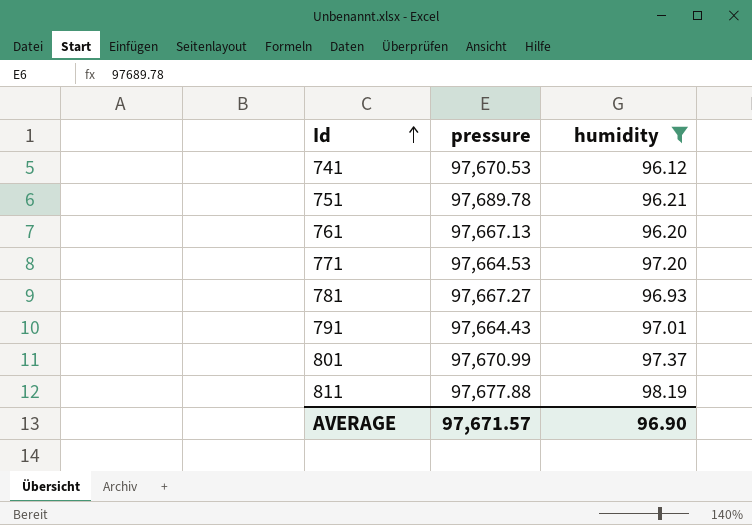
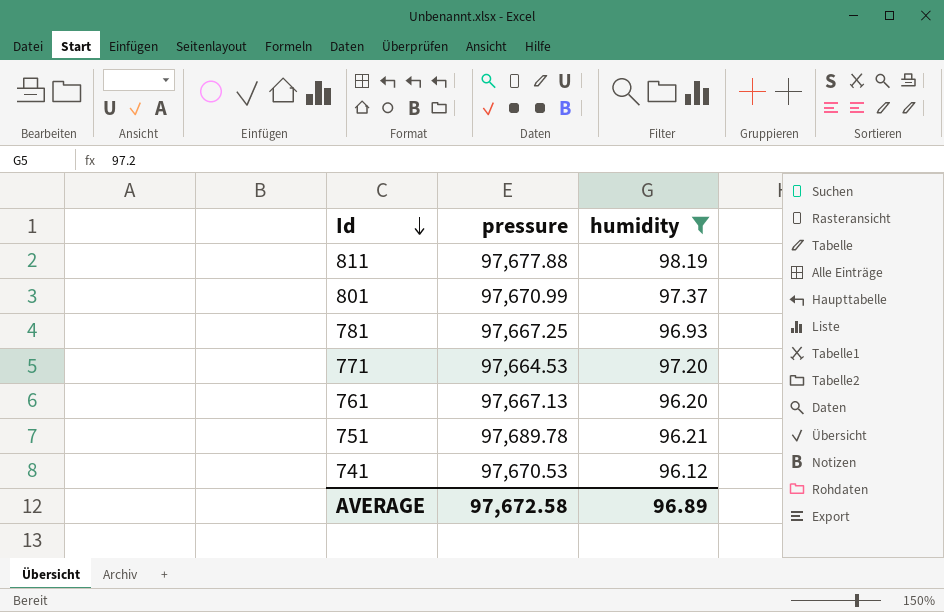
row order: Id ascending -> Id descending
row 791: 97,664.43 | 97.01 -> none
781 | pressure: 97,667.27 -> 97,667.25
AVERAGE | pressure: 97,671.57 -> 97,672.58
AVERAGE | humidity: 96.90 -> 96.89

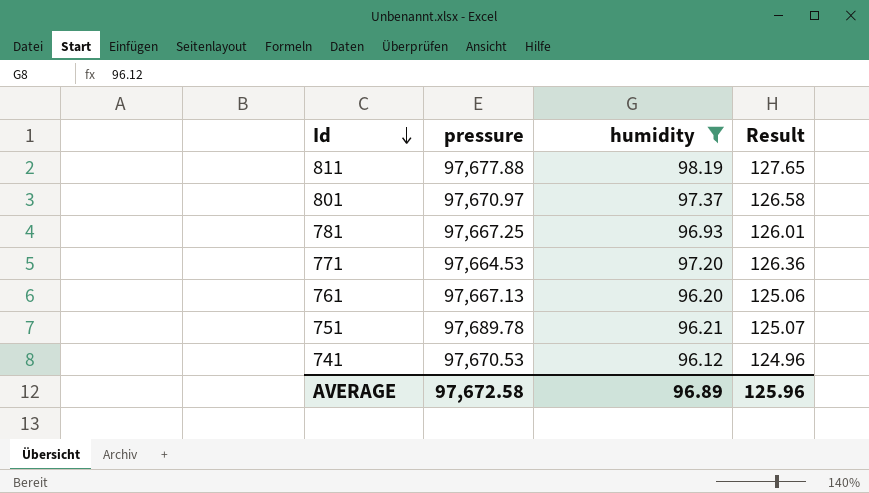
column Result | formula: none -> [humidity] * 1.3
801 | pressure: 97,670.99 -> 97,670.97

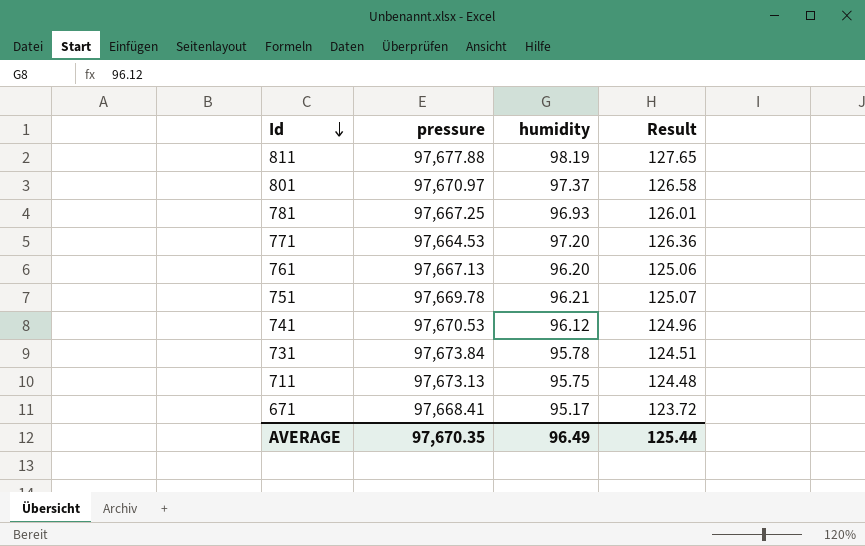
filter: humidity >= 96.12 -> none
751 | pressure: 97,689.78 -> 97,669.78
AVERAGE | pressure: 97,672.58 -> 97,670.35
AVERAGE | humidity: 96.89 -> 96.49
AVERAGE | Result: 125.96 -> 125.44

